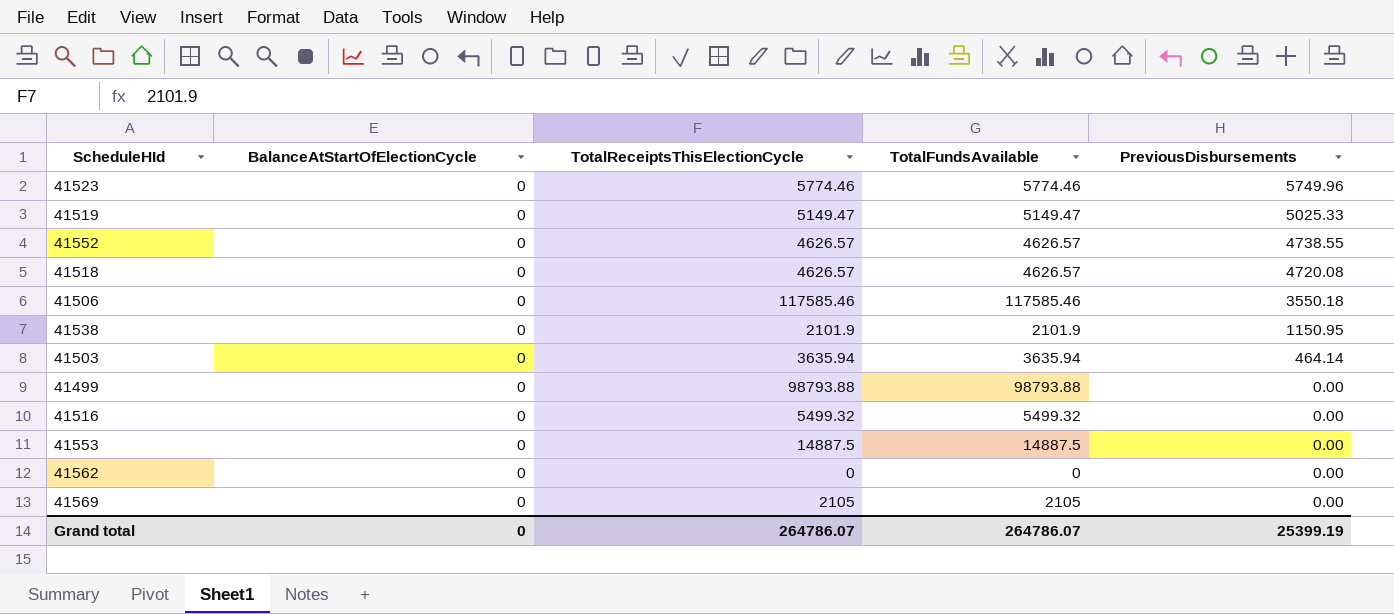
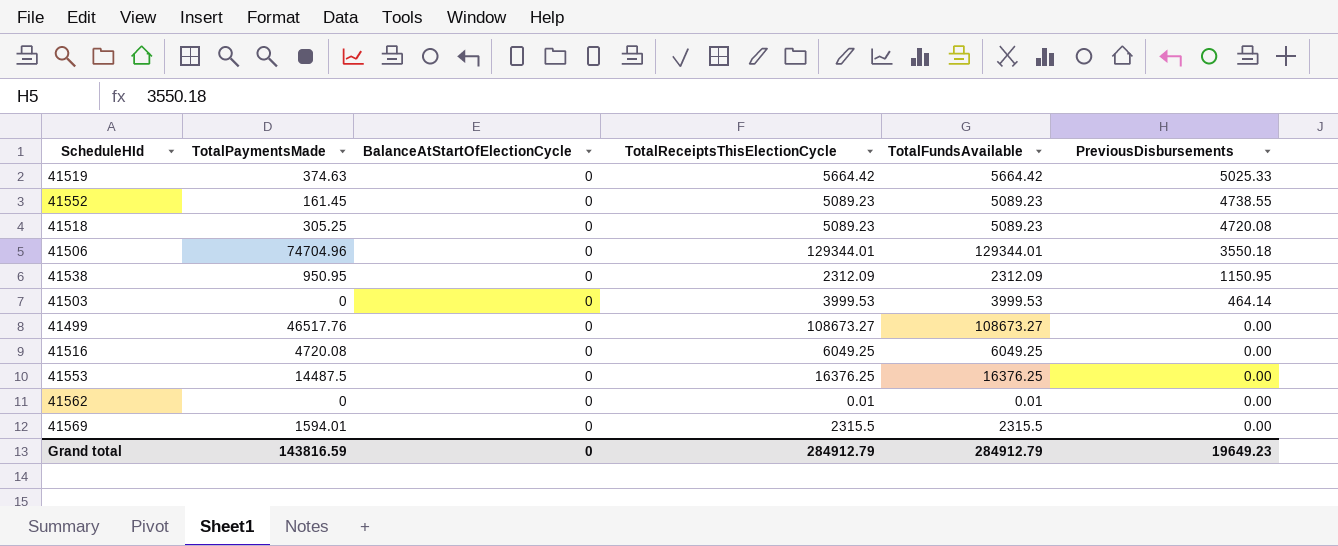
column TotalPaymentsMade | position: none -> 2
row 41523: 0 | 5774.46 | 5774.46 | 5749.96 -> none
41519 | TotalReceiptsThisElectionCycle: 5149.47 -> 5664.42
41519 | TotalFundsAvailable: 5149.47 -> 5664.42
41552 | TotalReceiptsThisElectionCycle: 4626.57 -> 5089.23
41552 | TotalFundsAvailable: 4626.57 -> 5089.23
41518 | TotalReceiptsThisElectionCycle: 4626.57 -> 5089.23
41518 | TotalFundsAvailable: 4626.57 -> 5089.23
41506 | TotalReceiptsThisElectionCycle: 117585.46 -> 129344.01
41506 | TotalFundsAvailable: 117585.46 -> 129344.01
41538 | TotalReceiptsThisElectionCycle: 2101.9 -> 2312.09
41538 | TotalFundsAvailable: 2101.9 -> 2312.09
41503 | TotalReceiptsThisElectionCycle: 3635.94 -> 3999.53
41503 | TotalFundsAvailable: 3635.94 -> 3999.53
41499 | TotalReceiptsThisElectionCycle: 98793.88 -> 108673.27
41499 | TotalFundsAvailable: 98793.88 -> 108673.27
41516 | TotalReceiptsThisElectionCycle: 5499.32 -> 6049.25
41516 | TotalFundsAvailable: 5499.32 -> 6049.25
41553 | TotalReceiptsThisElectionCycle: 14887.5 -> 16376.25
41553 | TotalFundsAvailable: 14887.5 -> 16376.25
41562 | TotalReceiptsThisElectionCycle: 0 -> 0.01
41562 | TotalFundsAvailable: 0 -> 0.01
41569 | TotalReceiptsThisElectionCycle: 2105 -> 2315.5
41569 | TotalFundsAvailable: 2105 -> 2315.5
Grand total | TotalReceiptsThisElectionCycle: 264786.07 -> 284912.79
Grand total | TotalFundsAvailable: 264786.07 -> 284912.79
Grand total | PreviousDisbursements: 25399.19 -> 19649.23

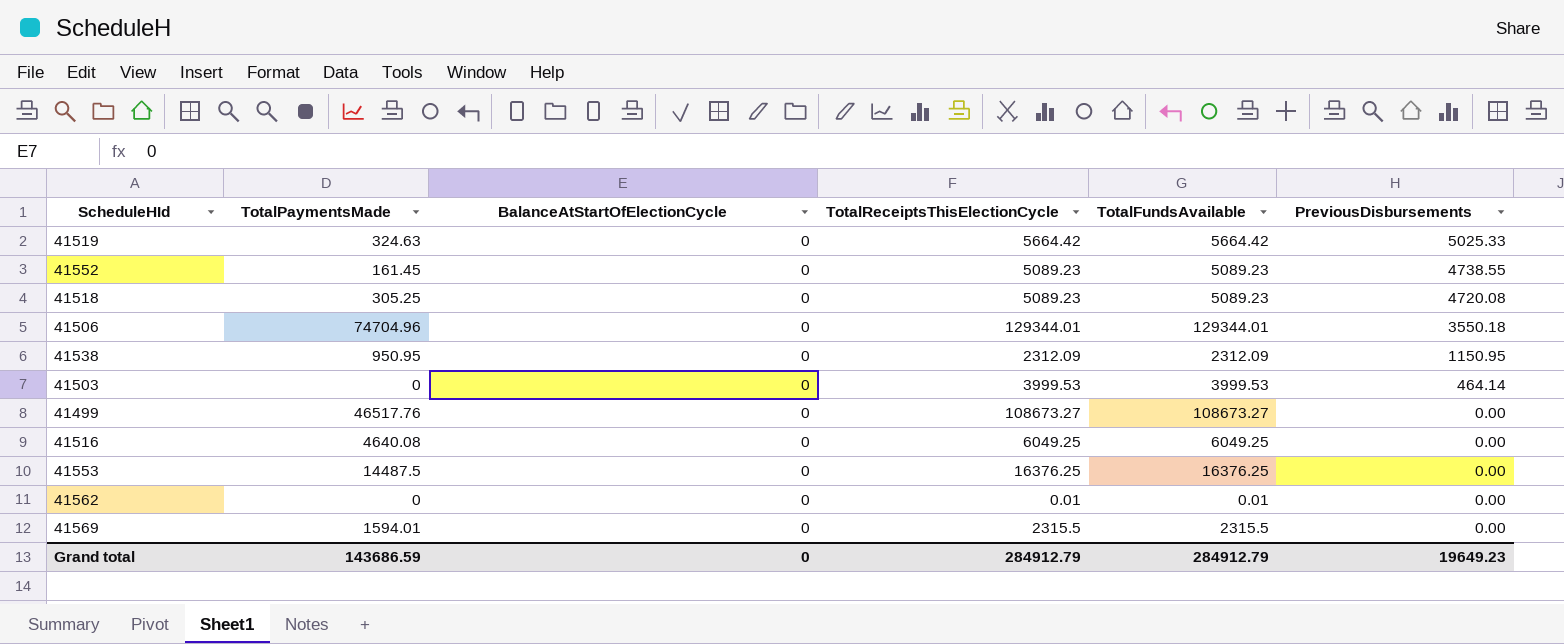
41519 | TotalPaymentsMade: 374.63 -> 324.63
41516 | TotalPaymentsMade: 4720.08 -> 4640.08
Grand total | TotalPaymentsMade: 143816.59 -> 143686.59

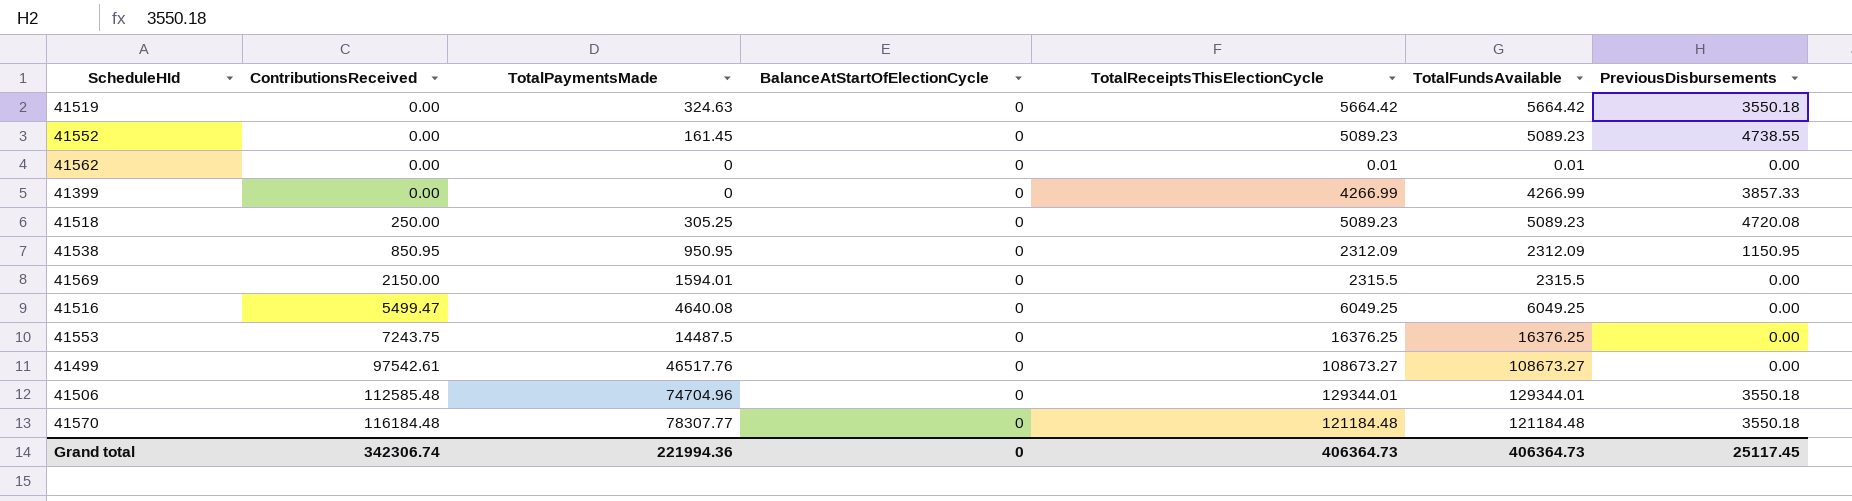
row order: PreviousDisbursements descending -> ContributionsReceived ascending
column ContributionsReceived | position: none -> 2
row 41503: 0 | 0 | 3999.53 | 3999.53 | 464.14 -> none
41519 | PreviousDisbursements: 5025.33 -> 3550.18
row 41399: none -> 0.00 | 0 | 0 | 4266.99 | 4266.99 | 3857.33
row 41570: none -> 116184.48 | 78307.77 | 0 | 121184.48 | 121184.48 | 3550.18
Grand total | TotalPaymentsMade: 143686.59 -> 221994.36
Grand total | TotalReceiptsThisElectionCycle: 284912.79 -> 406364.73
Grand total | TotalFundsAvailable: 284912.79 -> 406364.73
Grand total | PreviousDisbursements: 19649.23 -> 25117.45

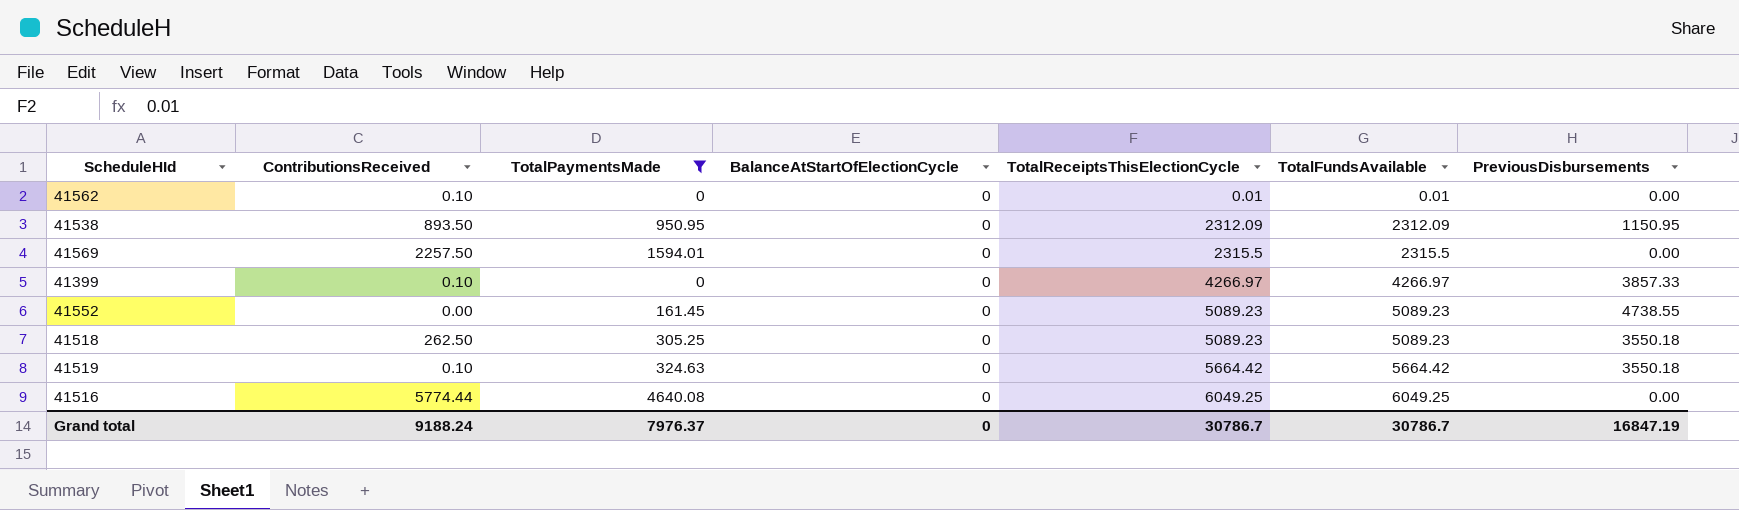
filter: none -> TotalPaymentsMade <= 4640.08
row order: ContributionsReceived ascending -> TotalReceiptsThisElectionCycle ascending
41562 | ContributionsReceived: 0.00 -> 0.10
41538 | ContributionsReceived: 850.95 -> 893.50
41569 | ContributionsReceived: 2150.00 -> 2257.50
41399 | ContributionsReceived: 0.00 -> 0.10
41399 | TotalReceiptsThisElectionCycle: 4266.99 -> 4266.97
41399 | TotalFundsAvailable: 4266.99 -> 4266.97
41518 | ContributionsReceived: 250.00 -> 262.50
41518 | PreviousDisbursements: 4720.08 -> 3550.18
41519 | ContributionsReceived: 0.00 -> 0.10
41516 | ContributionsReceived: 5499.47 -> 5774.44
Grand total | ContributionsReceived: 342306.74 -> 9188.24
Grand total | TotalPaymentsMade: 221994.36 -> 7976.37
Grand total | TotalReceiptsThisElectionCycle: 406364.73 -> 30786.7
Grand total | TotalFundsAvailable: 406364.73 -> 30786.7
Grand total | PreviousDisbursements: 25117.45 -> 16847.19

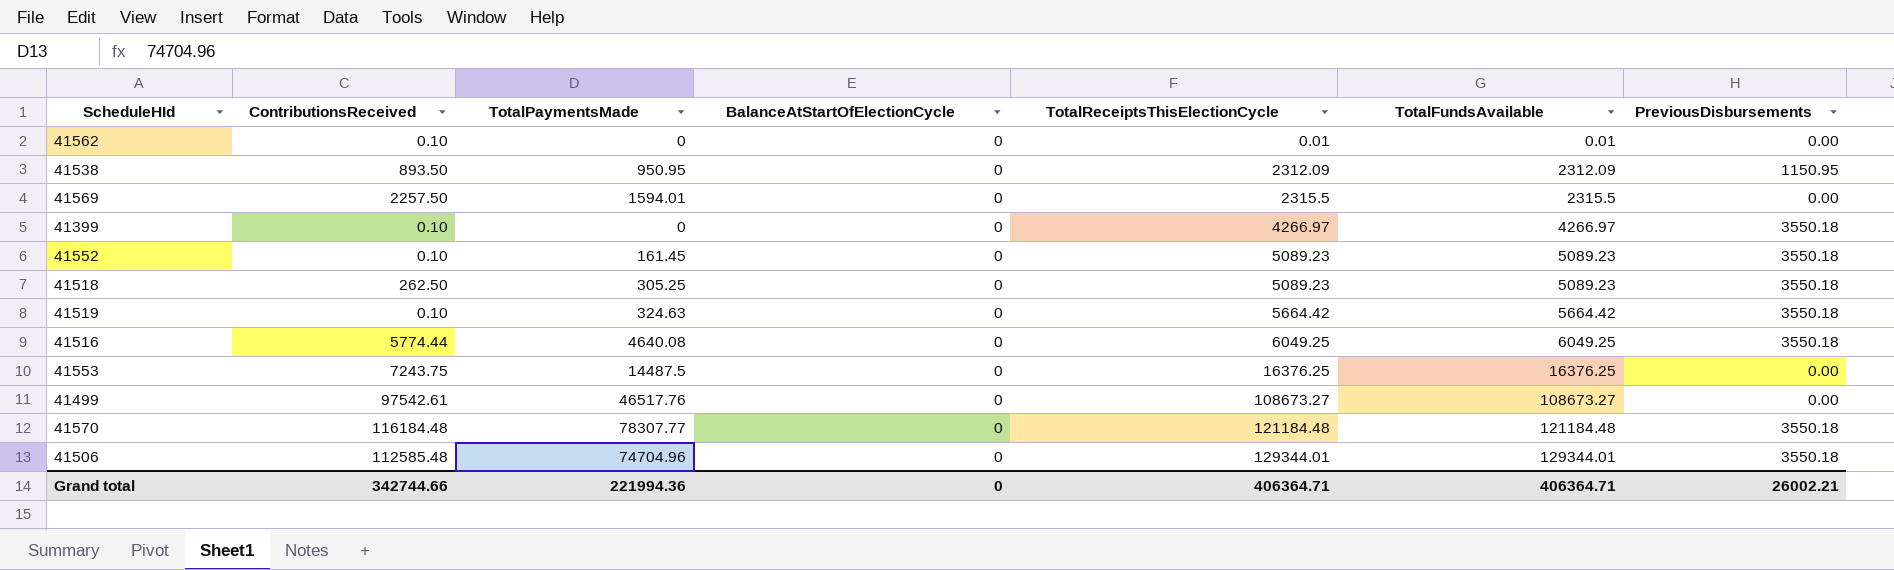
filter: TotalPaymentsMade <= 4640.08 -> none
41399 | PreviousDisbursements: 3857.33 -> 3550.18
41552 | ContributionsReceived: 0.00 -> 0.10
41552 | PreviousDisbursements: 4738.55 -> 3550.18
41516 | PreviousDisbursements: 0.00 -> 3550.18
Grand total | ContributionsReceived: 9188.24 -> 342744.66
Grand total | TotalPaymentsMade: 7976.37 -> 221994.36
Grand total | TotalReceiptsThisElectionCycle: 30786.7 -> 406364.71
Grand total | TotalFundsAvailable: 30786.7 -> 406364.71
Grand total | PreviousDisbursements: 16847.19 -> 26002.21

